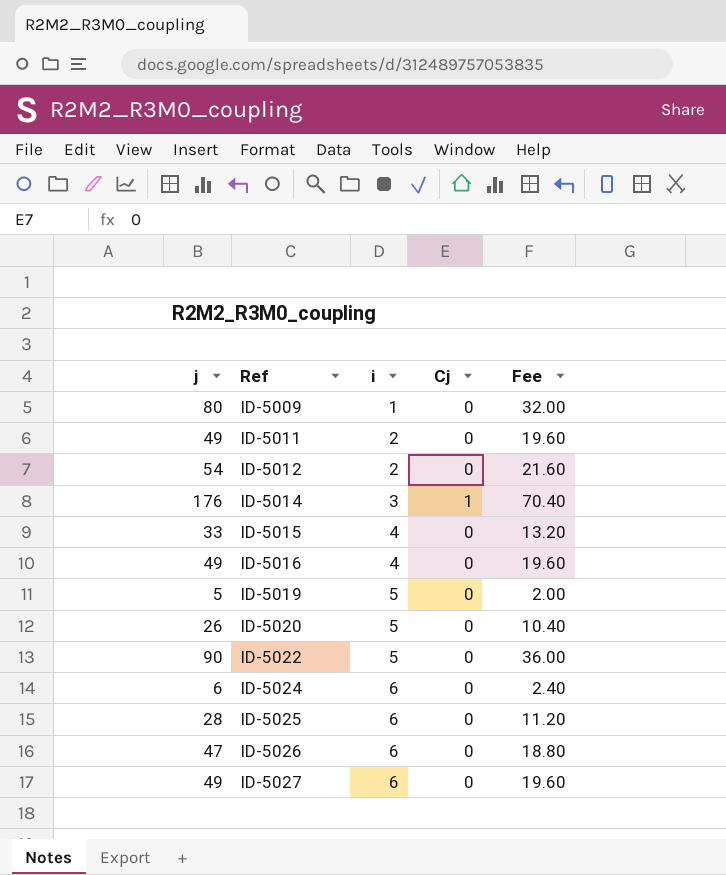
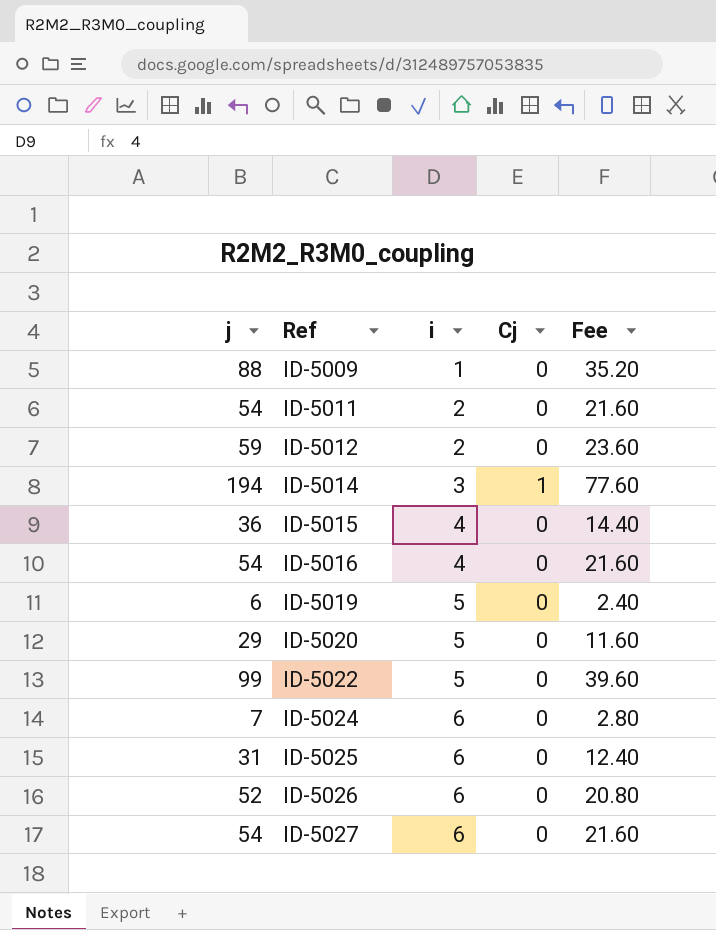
ID-5009 | j: 80 -> 88
ID-5009 | Fee: 32.00 -> 35.20
ID-5011 | j: 49 -> 54
ID-5011 | Fee: 19.60 -> 21.60
ID-5012 | j: 54 -> 59
ID-5012 | Fee: 21.60 -> 23.60
ID-5014 | j: 176 -> 194
ID-5014 | Fee: 70.40 -> 77.60
ID-5015 | j: 33 -> 36
ID-5015 | Fee: 13.20 -> 14.40
ID-5016 | j: 49 -> 54
ID-5016 | Fee: 19.60 -> 21.60
ID-5019 | j: 5 -> 6
ID-5019 | Fee: 2.00 -> 2.40
ID-5020 | j: 26 -> 29
ID-5020 | Fee: 10.40 -> 11.60
ID-5022 | j: 90 -> 99
ID-5022 | Fee: 36.00 -> 39.60
ID-5024 | j: 6 -> 7
ID-5024 | Fee: 2.40 -> 2.80
ID-5025 | j: 28 -> 31
ID-5025 | Fee: 11.20 -> 12.40
ID-5026 | j: 47 -> 52
ID-5026 | Fee: 18.80 -> 20.80
ID-5027 | j: 49 -> 54
ID-5027 | Fee: 19.60 -> 21.60

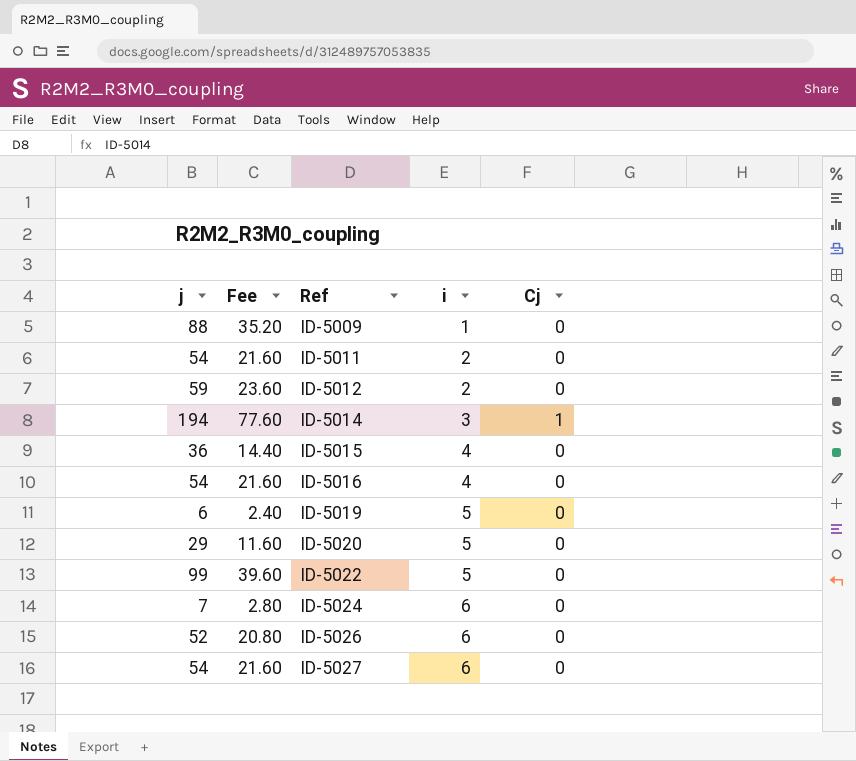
column Fee | position: 5 -> 2
row ID-5025: 31 | 6 | 0 | 12.40 -> none

